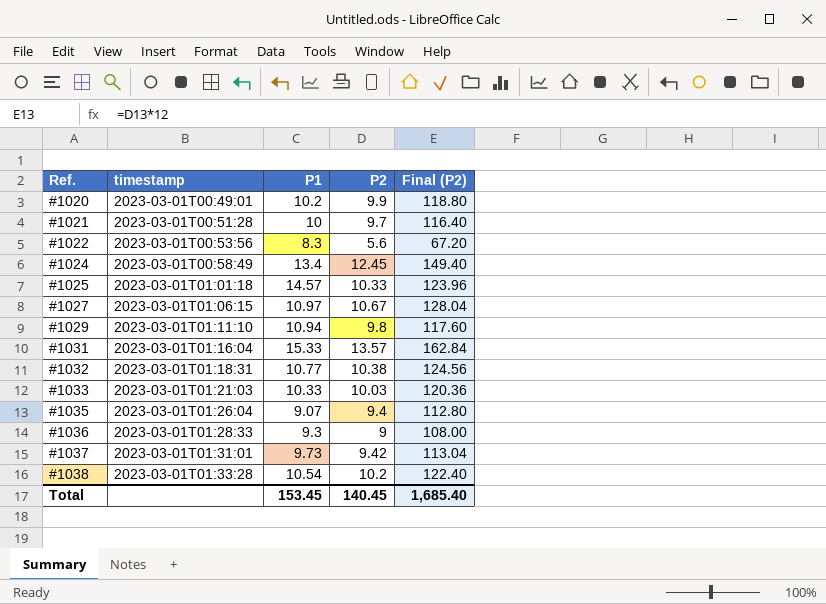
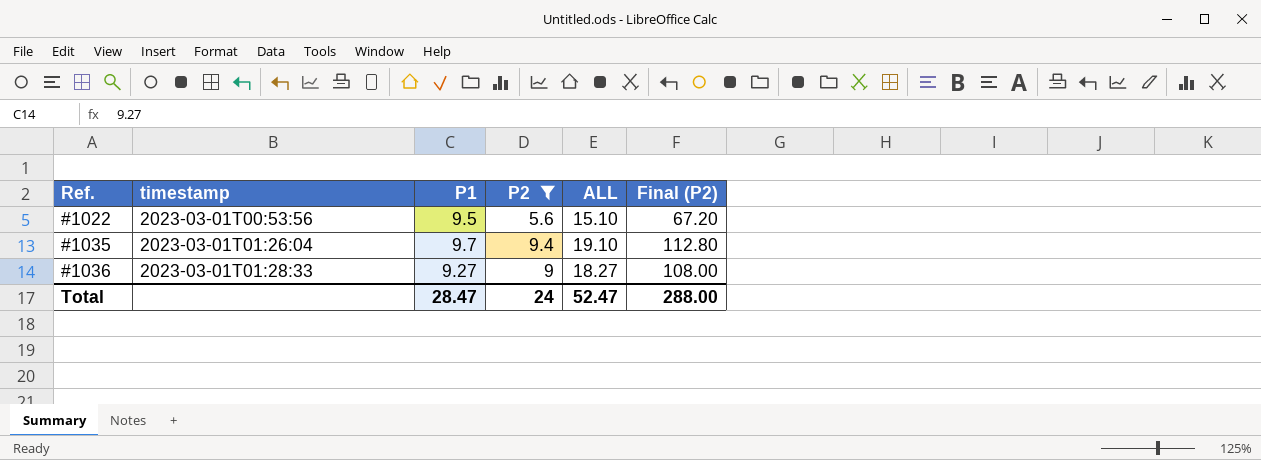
filter: none -> P2 <= 9.4
column ALL | formula: none -> [P1] + [P2]
#1022 | P1: 8.3 -> 9.5
#1035 | P1: 9.07 -> 9.7
#1036 | P1: 9.3 -> 9.27
Total | P1: 153.45 -> 28.47
Total | P2: 140.45 -> 24
Total | Final (P2): 1,685.40 -> 288.00

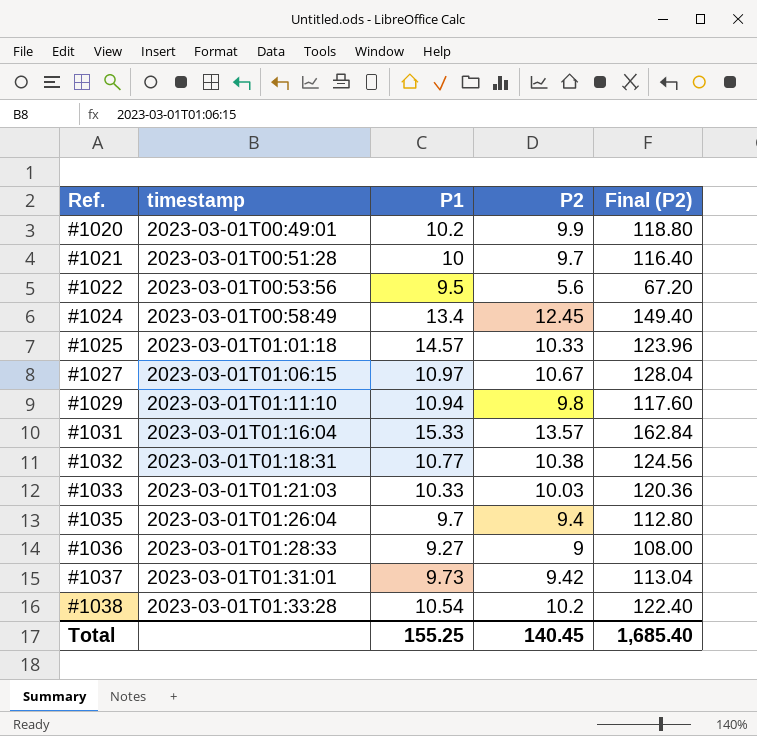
filter: P2 <= 9.4 -> none
column ALL | formula: [P1] + [P2] -> none
Total | P1: 28.47 -> 155.25
Total | P2: 24 -> 140.45
Total | Final (P2): 288.00 -> 1,685.40

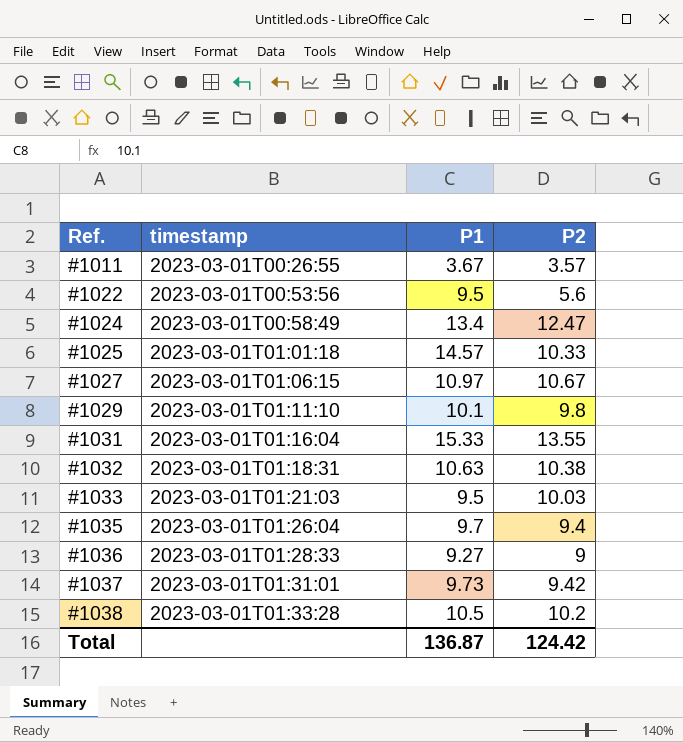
column Final (P2) | formula: [P2] * 12 -> none
row #1020: 2023-03-01T00:49:01 | 10.2 | 9.9 | 118.80 -> none
row #1021: 2023-03-01T00:51:28 | 10 | 9.7 | 116.40 -> none
row #1011: none -> 2023-03-01T00:26:55 | 3.67 | 3.57
#1024 | P2: 12.45 -> 12.47
#1029 | P1: 10.94 -> 10.1
#1031 | P2: 13.57 -> 13.55
#1032 | P1: 10.77 -> 10.63
#1033 | P1: 10.33 -> 9.5
#1038 | P1: 10.54 -> 10.5
Total | P1: 155.25 -> 136.87
Total | P2: 140.45 -> 124.42

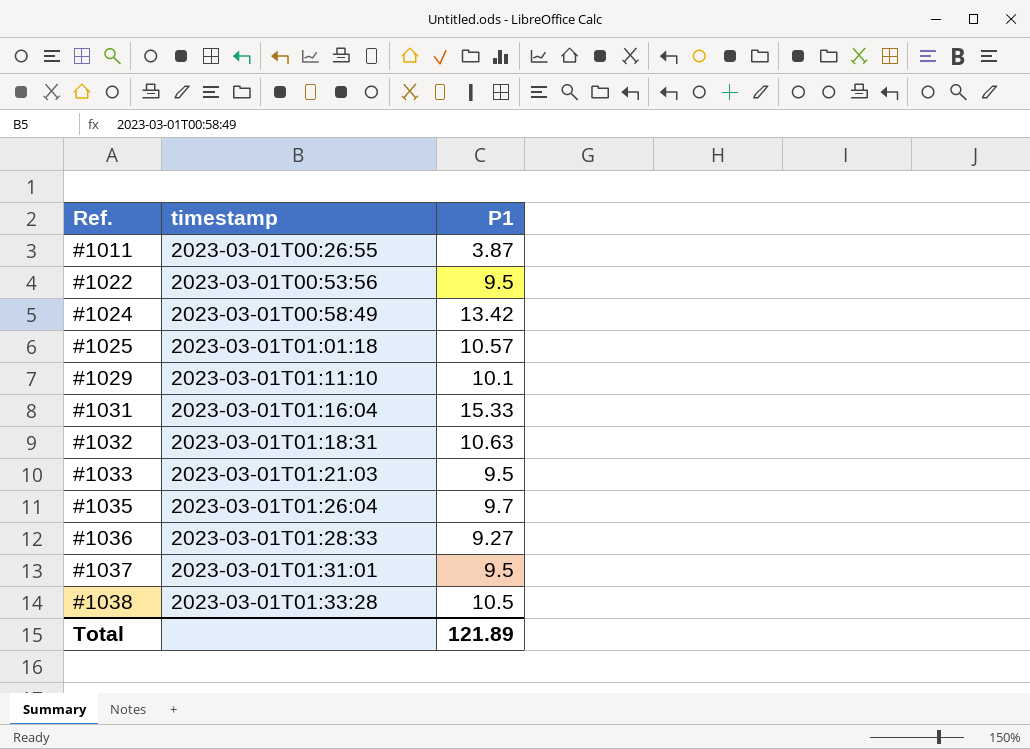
column P2 | position: 4 -> none
row #1027: 2023-03-01T01:06:15 | 10.97 | 10.67 -> none
#1011 | P1: 3.67 -> 3.87
#1024 | P1: 13.4 -> 13.42
#1025 | P1: 14.57 -> 10.57
#1037 | P1: 9.73 -> 9.5
Total | P1: 136.87 -> 121.89

